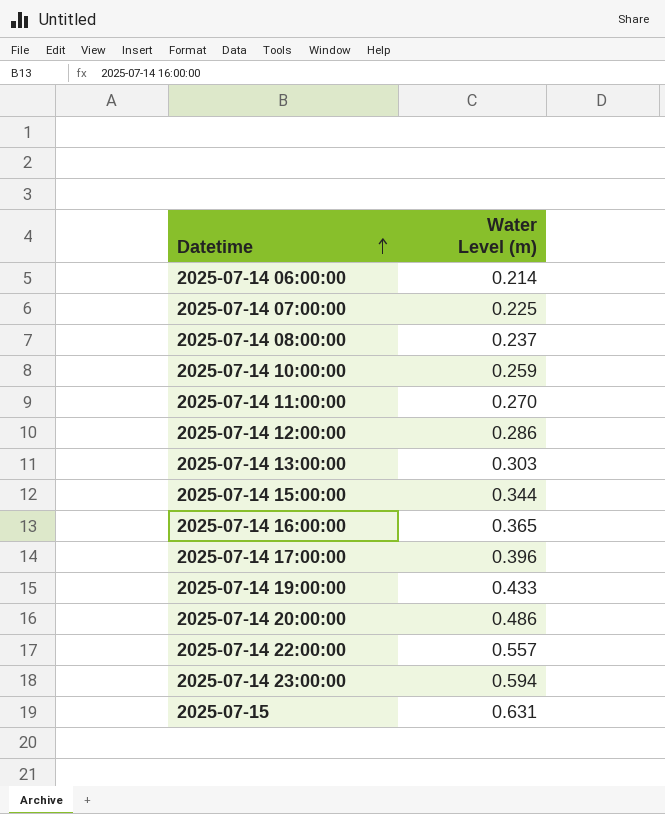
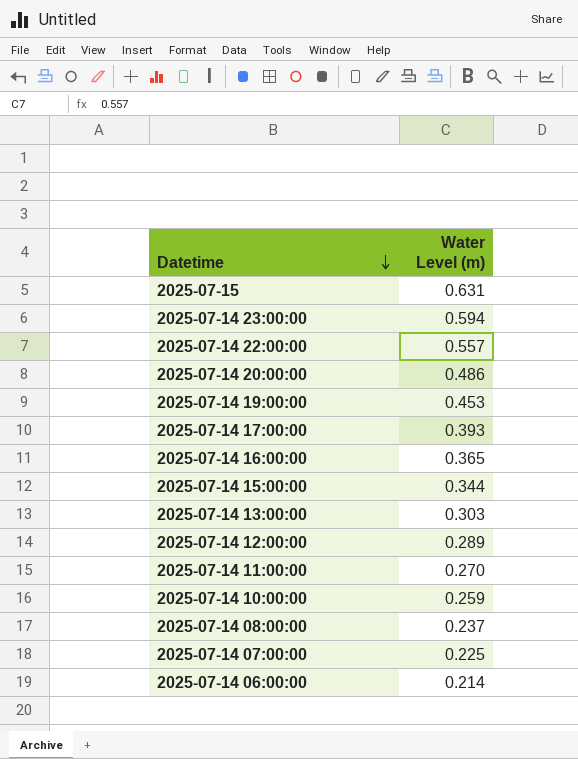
row order: Datetime ascending -> Datetime descending
2025-07-14 19:00:00 | Water Level (m): 0.433 -> 0.453
2025-07-14 17:00:00 | Water Level (m): 0.396 -> 0.393
2025-07-14 12:00:00 | Water Level (m): 0.286 -> 0.289

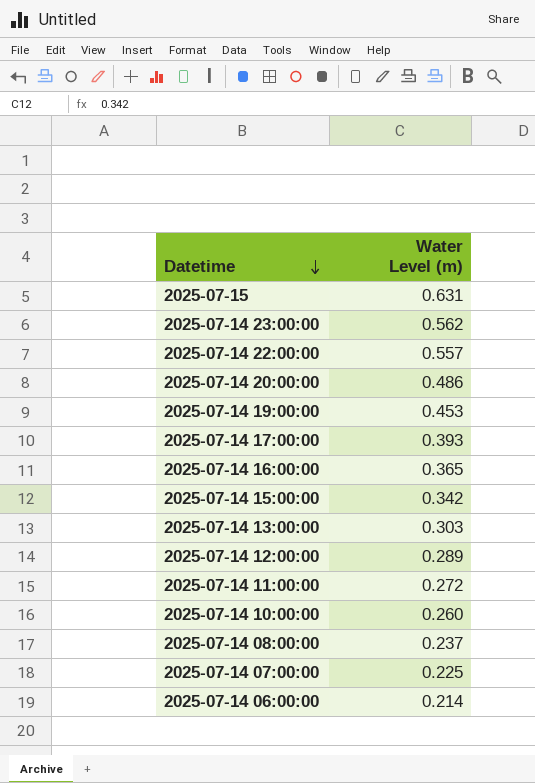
2025-07-14 23:00:00 | Water Level (m): 0.594 -> 0.562
2025-07-14 15:00:00 | Water Level (m): 0.344 -> 0.342
2025-07-14 11:00:00 | Water Level (m): 0.270 -> 0.272
2025-07-14 10:00:00 | Water Level (m): 0.259 -> 0.260

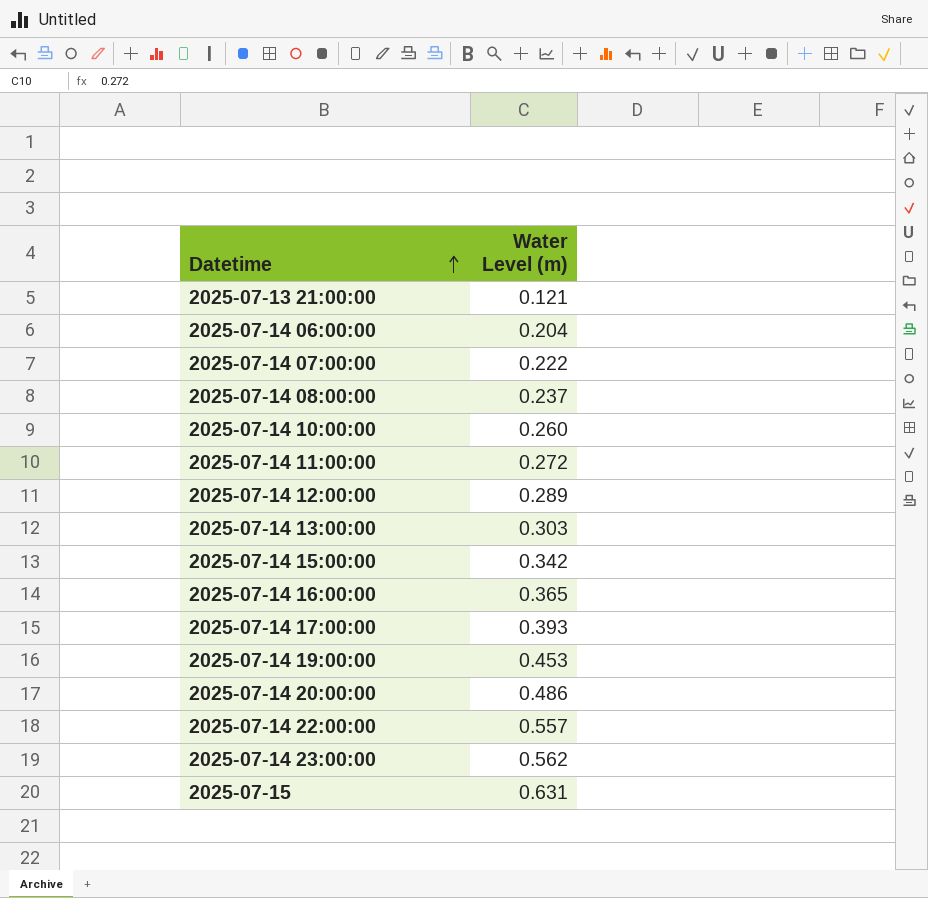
row order: Datetime descending -> Datetime ascending
row 2025-07-13 21:00:00: none -> 0.121
2025-07-14 06:00:00 | Water Level (m): 0.214 -> 0.204
2025-07-14 07:00:00 | Water Level (m): 0.225 -> 0.222

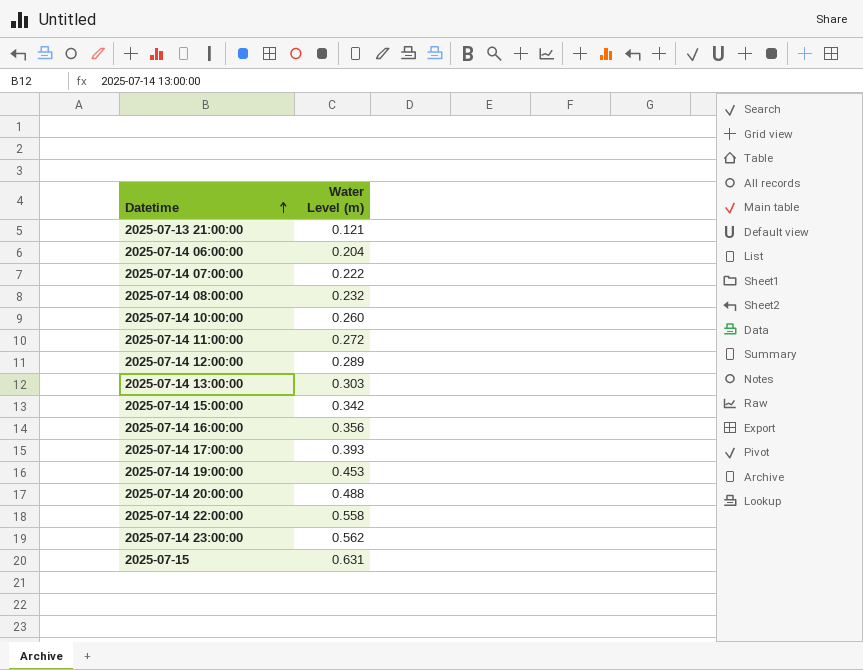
2025-07-14 08:00:00 | Water Level (m): 0.237 -> 0.232
2025-07-14 16:00:00 | Water Level (m): 0.365 -> 0.356
2025-07-14 20:00:00 | Water Level (m): 0.486 -> 0.488
2025-07-14 22:00:00 | Water Level (m): 0.557 -> 0.558

